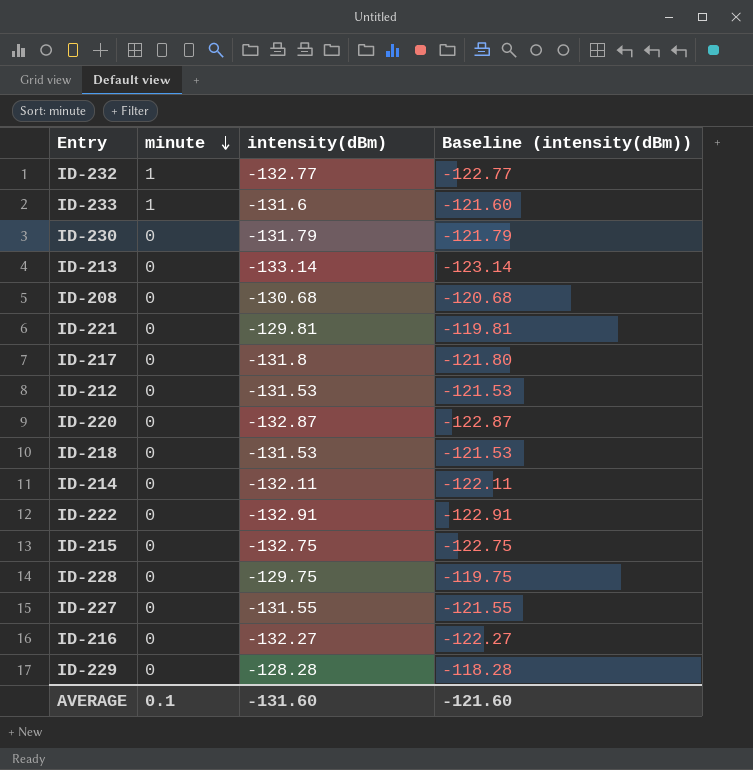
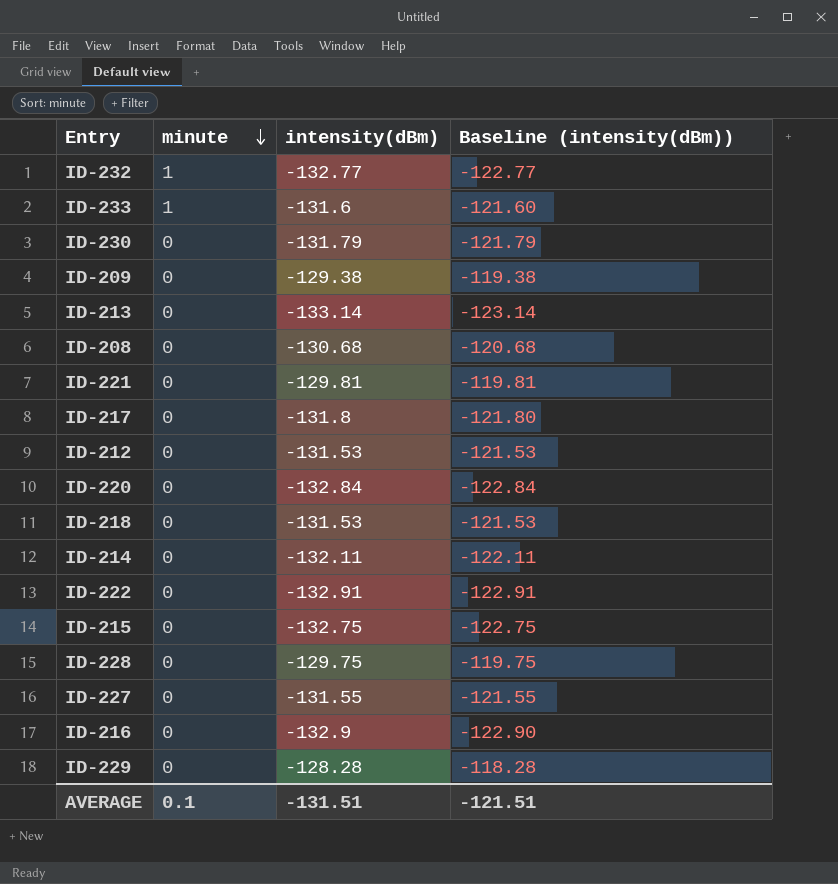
row ID-209: none -> 0 | -129.38 | -119.38
ID-220 | intensity(dBm): -132.87 -> -132.84
ID-220 | Baseline (intensity(dBm)): -122.87 -> -122.84
ID-216 | intensity(dBm): -132.27 -> -132.9
ID-216 | Baseline (intensity(dBm)): -122.27 -> -122.90
AVERAGE | intensity(dBm): -131.60 -> -131.51
AVERAGE | Baseline (intensity(dBm)): -121.60 -> -121.51

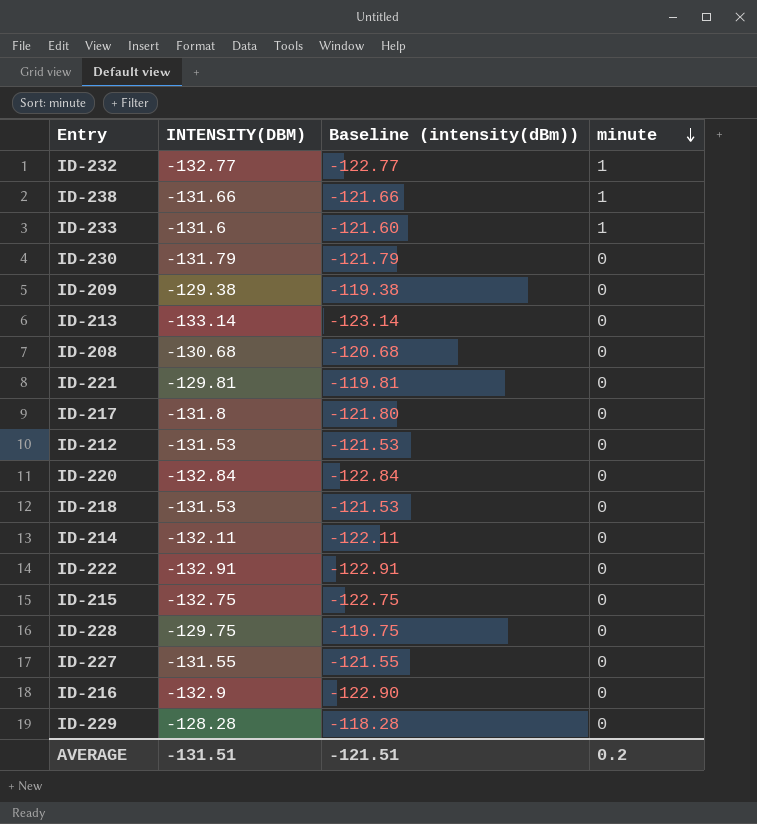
column name: intensity(dBm) -> INTENSITY(DBM)
column minute | position: 2 -> 4
row ID-238: none -> -131.66 | -121.66 | 1
AVERAGE | minute: 0.1 -> 0.2

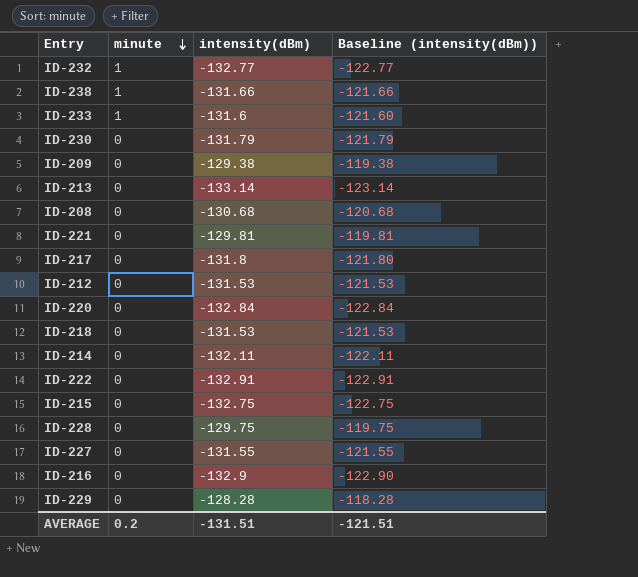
column minute | position: 4 -> 2
column name: INTENSITY(DBM) -> intensity(dBm)

